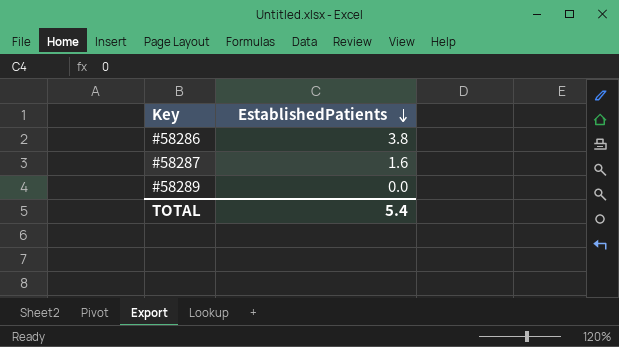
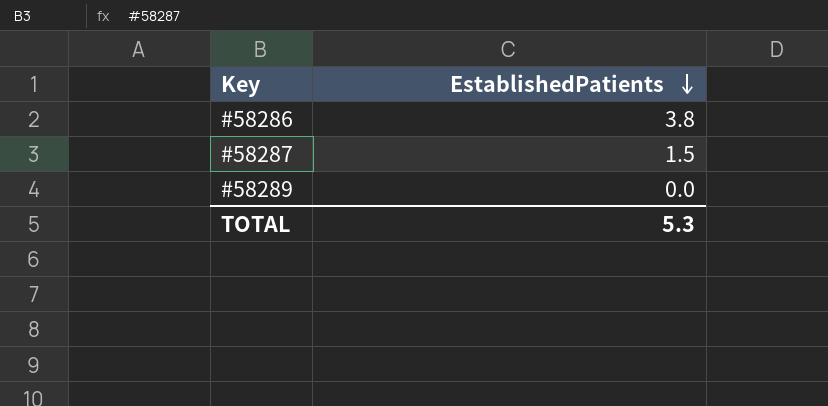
#58287 | EstablishedPatients: 1.6 -> 1.5
TOTAL | EstablishedPatients: 5.4 -> 5.3

